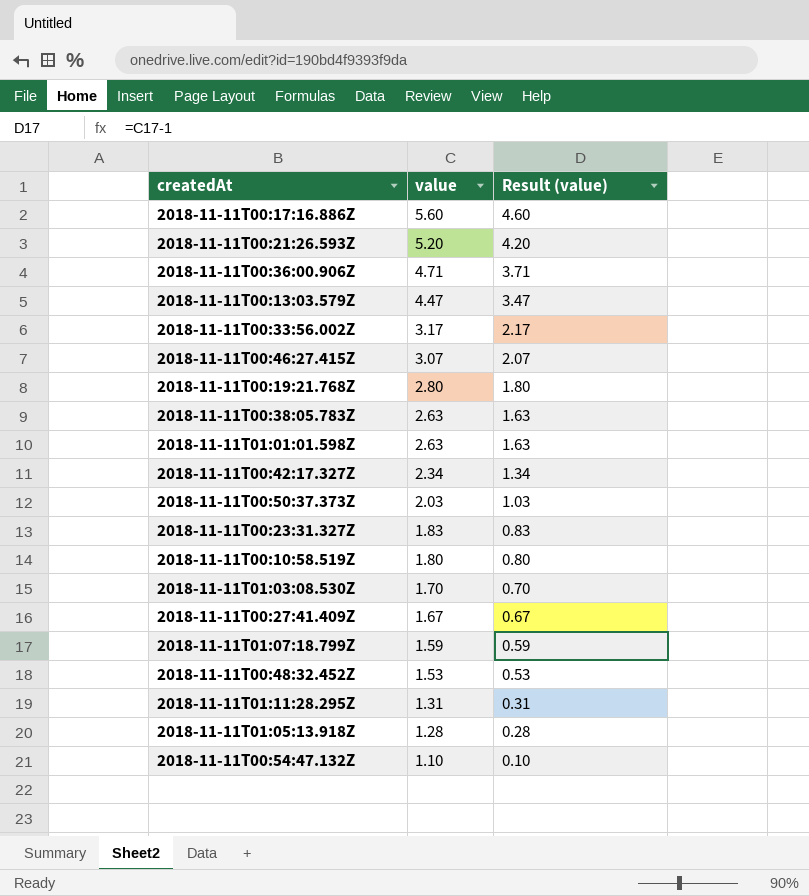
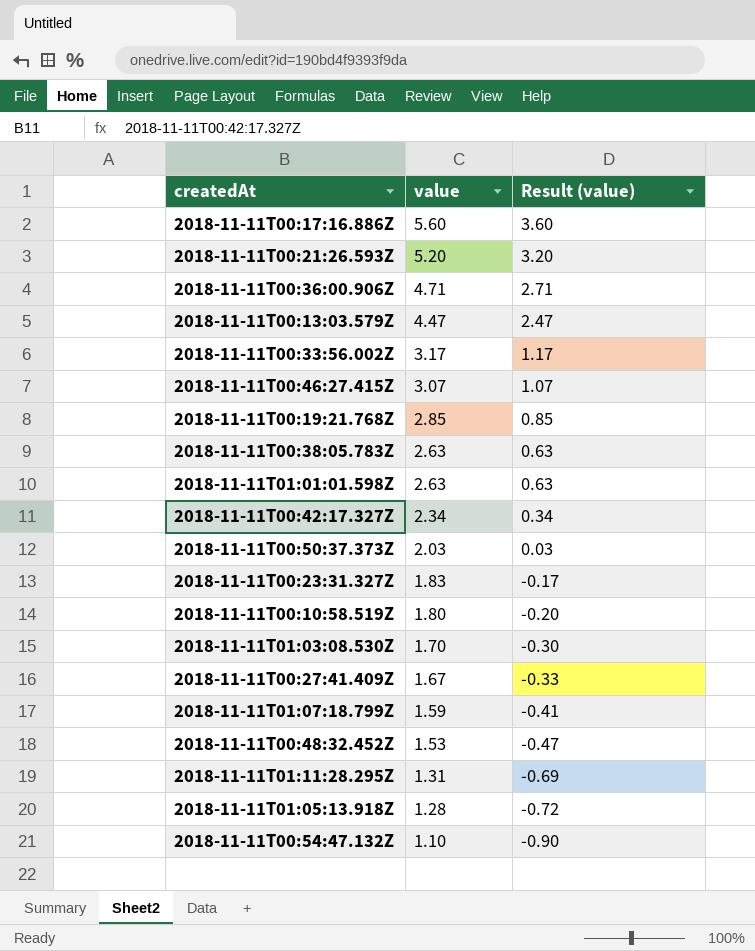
column Result (value) | formula: [value] - 1 -> [value] - 2
2018-11-11T00:19:21.768Z | value: 2.80 -> 2.85

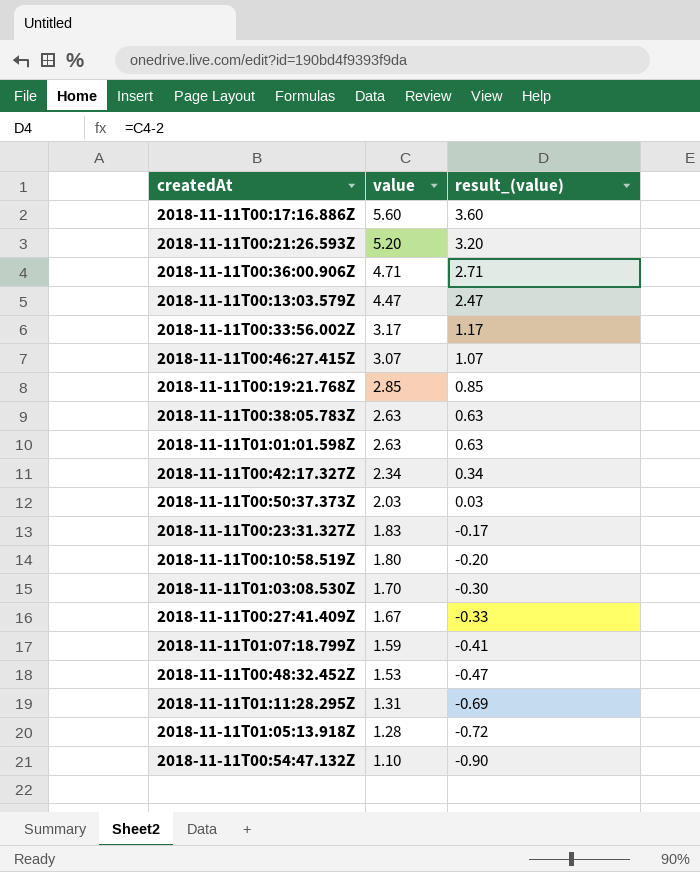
column name: Result (value) -> result_(value)

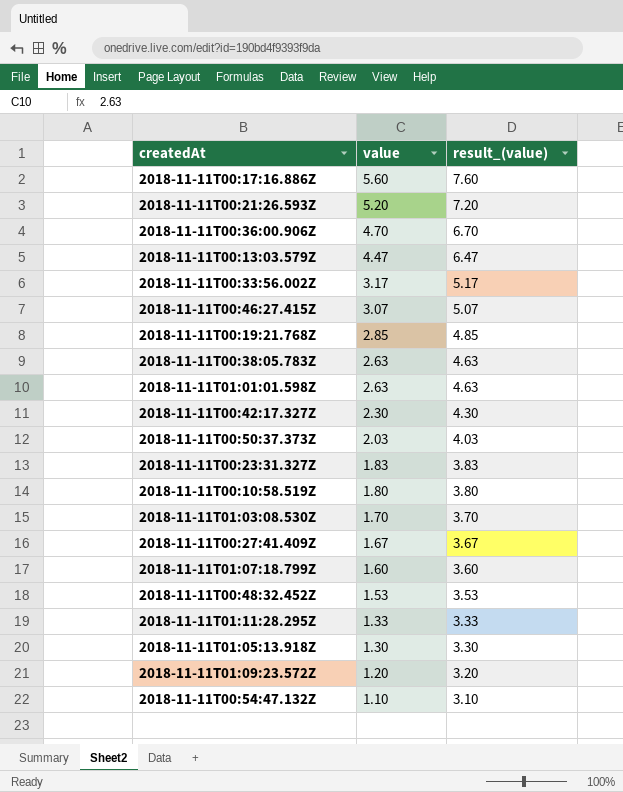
column result_(value) | formula: [value] - 2 -> [value] + 2
2018-11-11T00:36:00.906Z | value: 4.71 -> 4.70
2018-11-11T00:42:17.327Z | value: 2.34 -> 2.30
2018-11-11T01:07:18.799Z | value: 1.59 -> 1.60
2018-11-11T01:11:28.295Z | value: 1.31 -> 1.33
2018-11-11T01:05:13.918Z | value: 1.28 -> 1.30
row 2018-11-11T01:09:23.572Z: none -> 1.20 | 3.20

